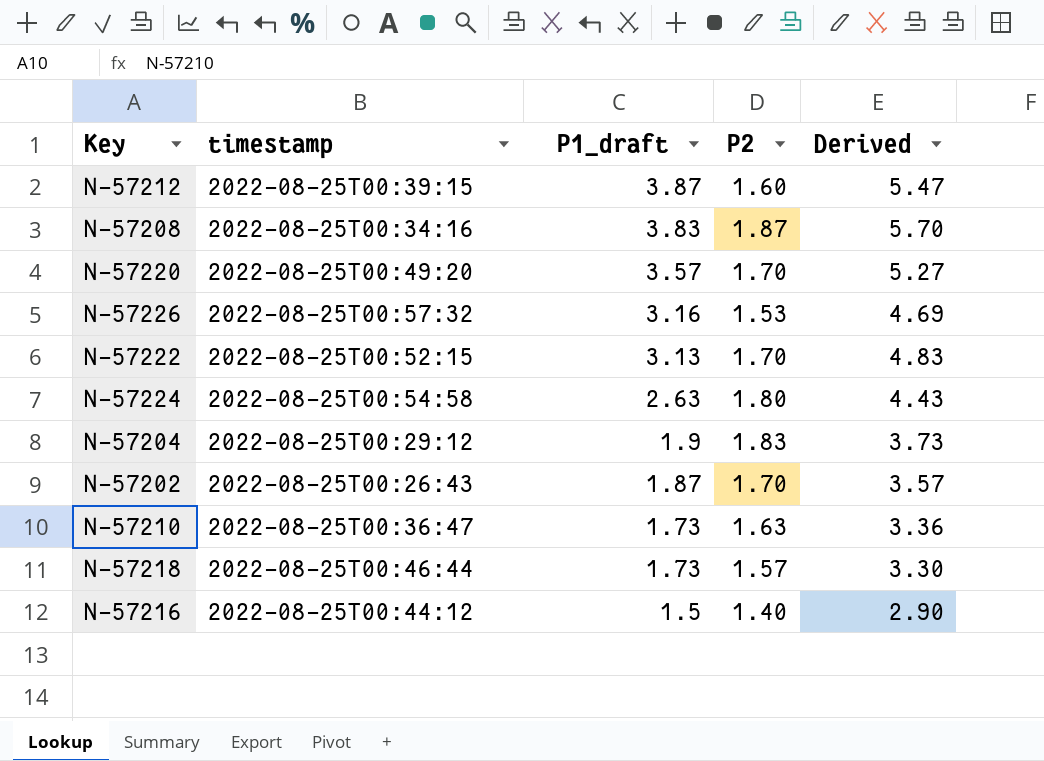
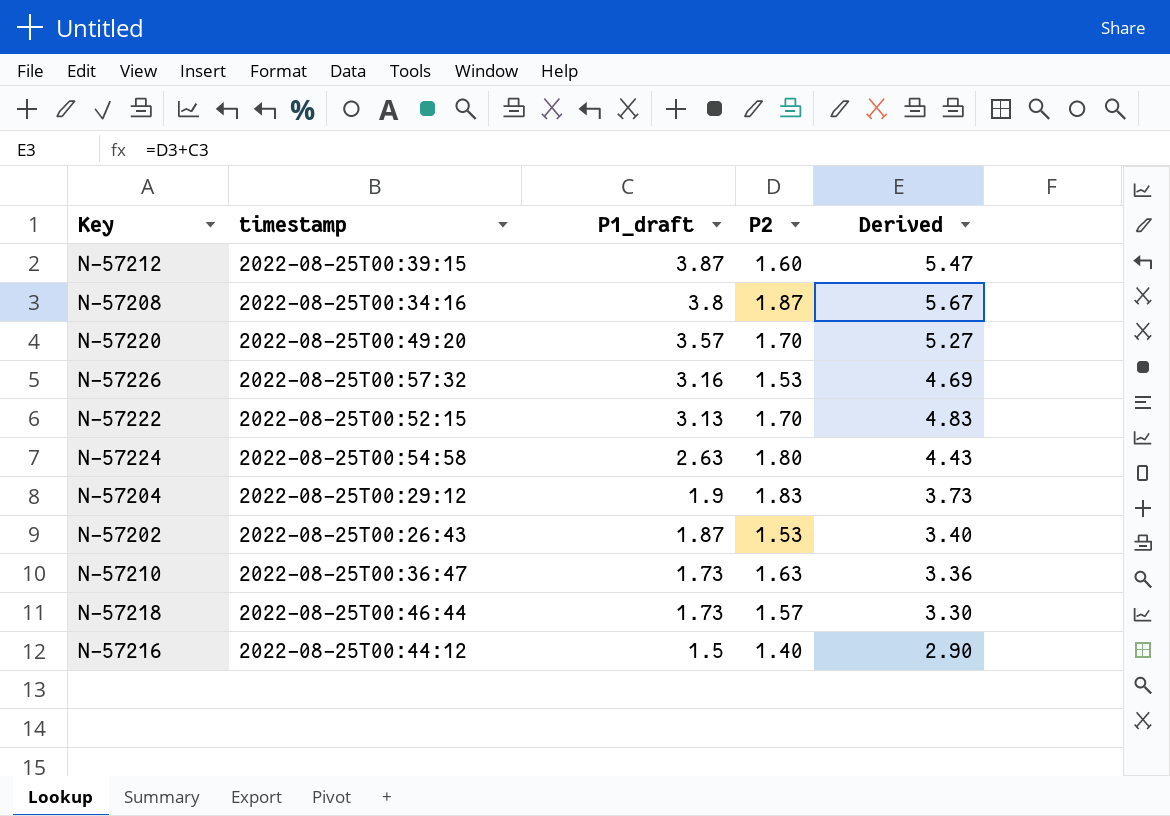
N-57208 | P1_draft: 3.83 -> 3.8
N-57208 | Derived: 5.70 -> 5.67
N-57202 | P2: 1.70 -> 1.53
N-57202 | Derived: 3.57 -> 3.40

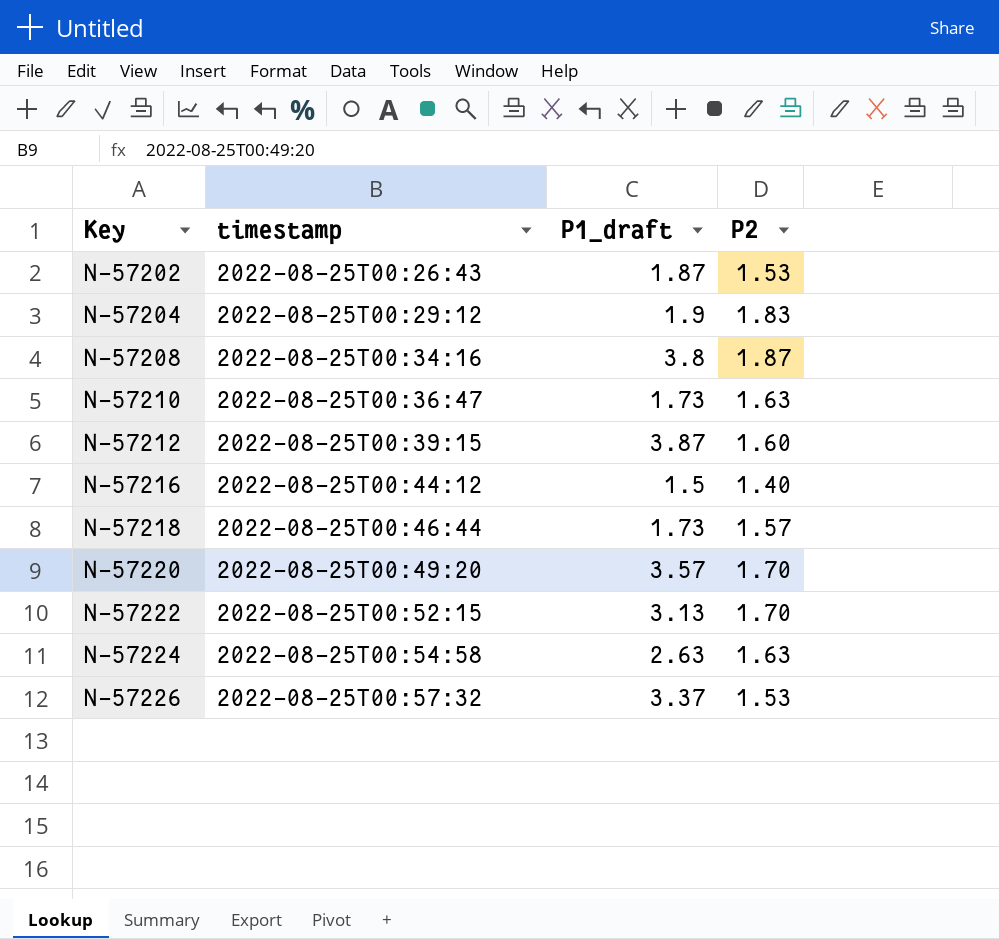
row order: P1_draft descending -> Key ascending
column Derived | formula: [P1_draft] + [P2] -> none
N-57224 | P2: 1.80 -> 1.63
N-57226 | P1_draft: 3.16 -> 3.37

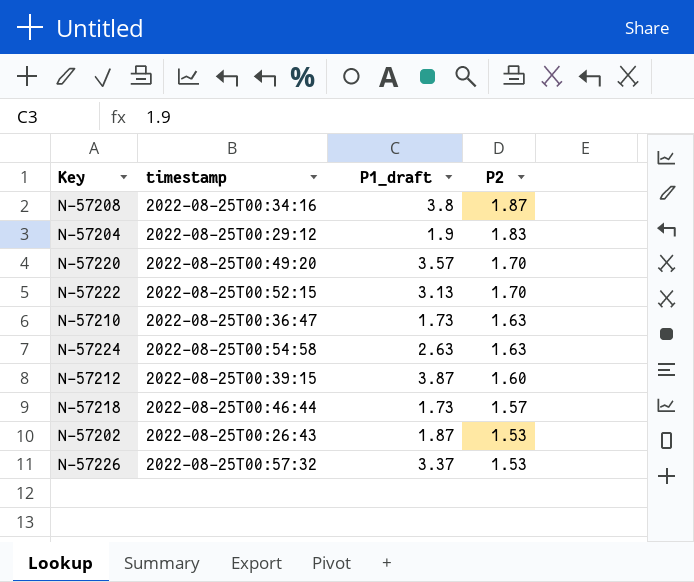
row order: Key ascending -> P2 descending
row N-57216: 2022-08-25T00:44:12 | 1.5 | 1.40 -> none

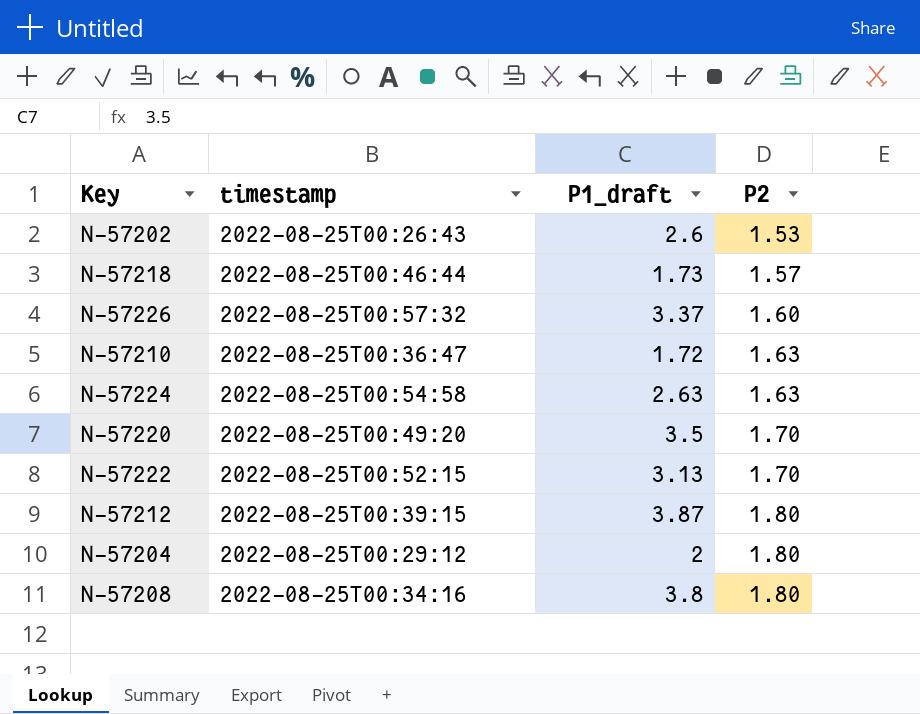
row order: P2 descending -> P2 ascending
N-57202 | P1_draft: 1.87 -> 2.6
N-57226 | P2: 1.53 -> 1.60
N-57210 | P1_draft: 1.73 -> 1.72
N-57220 | P1_draft: 3.57 -> 3.5
N-57212 | P2: 1.60 -> 1.80
N-57204 | P1_draft: 1.9 -> 2
N-57204 | P2: 1.83 -> 1.80
N-57208 | P2: 1.87 -> 1.80

